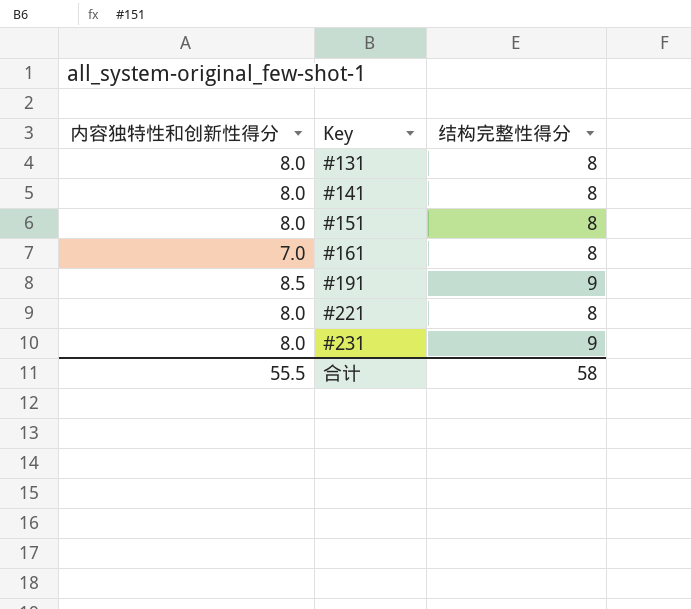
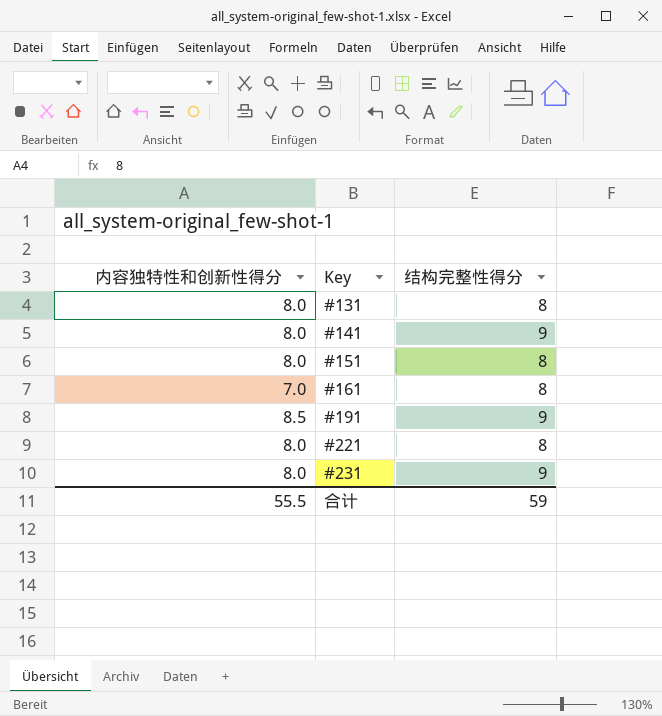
#141 | 结构完整性得分: 8 -> 9
合计 | 结构完整性得分: 58 -> 59

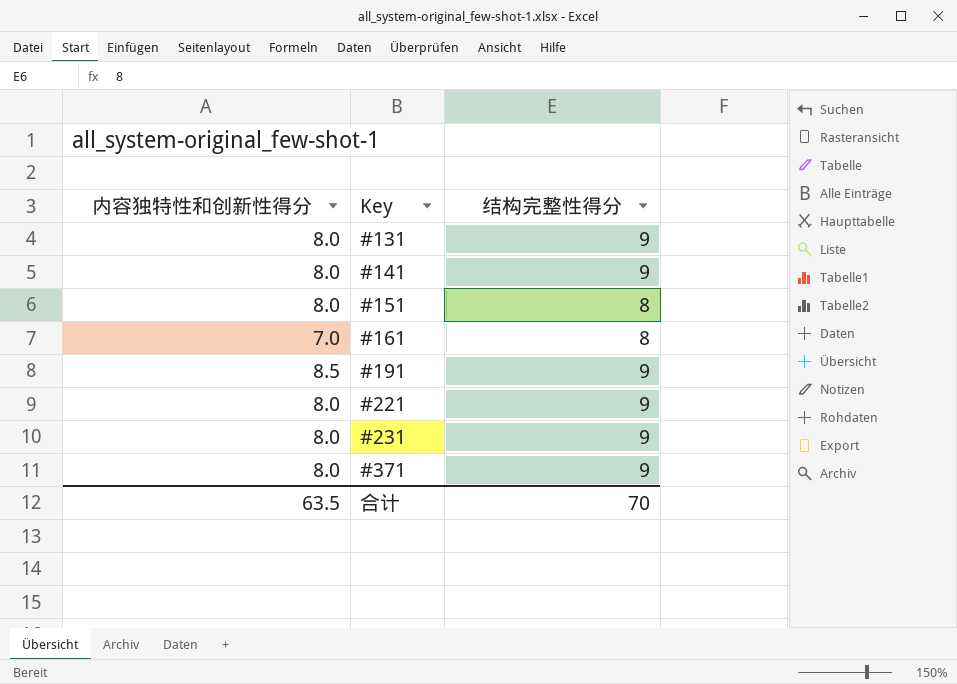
#131 | 结构完整性得分: 8 -> 9
#221 | 结构完整性得分: 8 -> 9
row #371: none -> 8.0 | 9
合计 | 内容独特性和创新性得分: 55.5 -> 63.5
合计 | 结构完整性得分: 59 -> 70

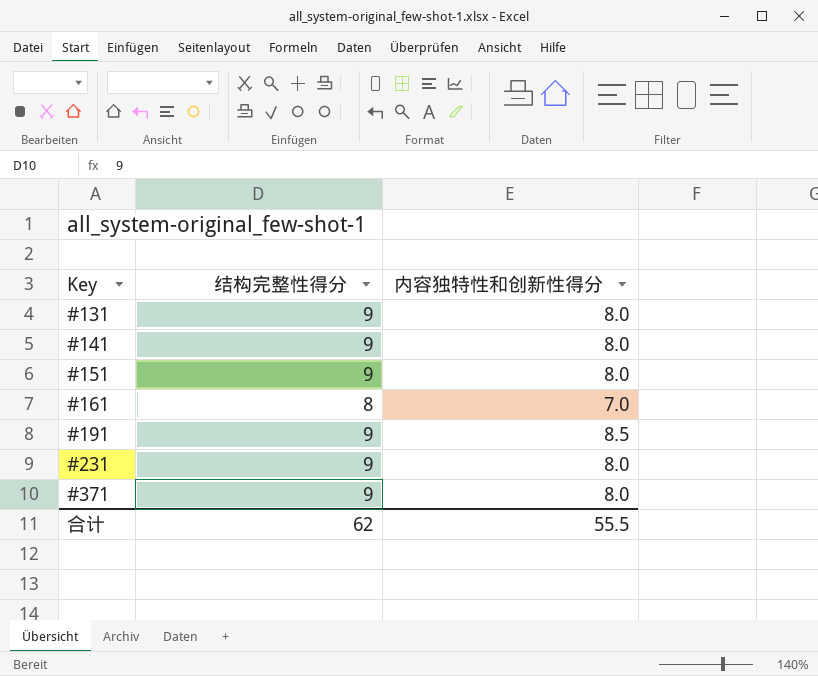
column 内容独特性和创新性得分 | position: 1 -> 3
row #221: 8.0 | 9 -> none
#151 | 结构完整性得分: 8 -> 9
合计 | 结构完整性得分: 70 -> 62
合计 | 内容独特性和创新性得分: 63.5 -> 55.5

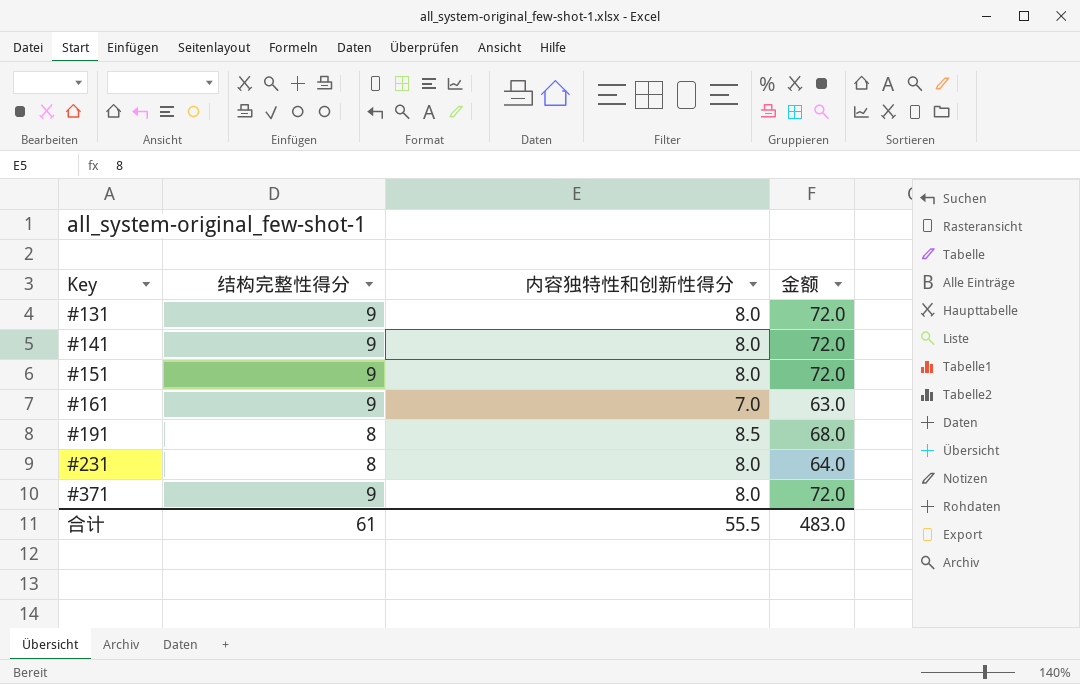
column 金额 | formula: none -> [结构完整性得分] * [内容独特性和创新性得分]
#161 | 结构完整性得分: 8 -> 9
#191 | 结构完整性得分: 9 -> 8
#231 | 结构完整性得分: 9 -> 8
合计 | 结构完整性得分: 62 -> 61

